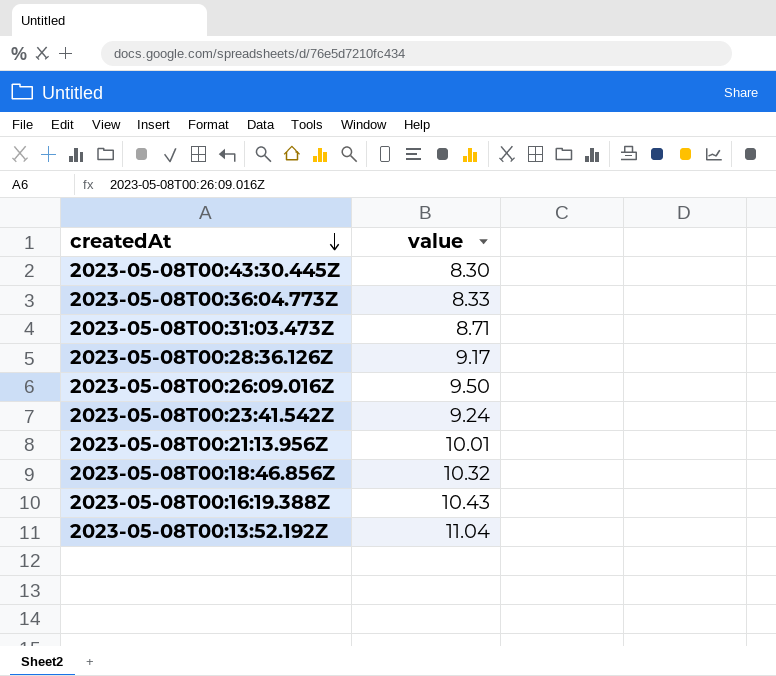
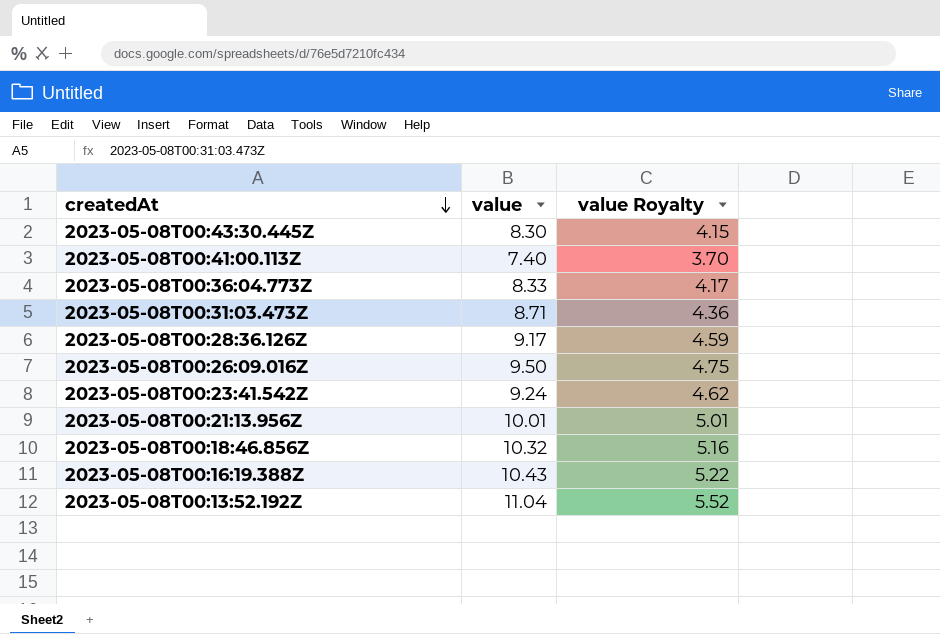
column value Royalty | formula: none -> [value] * 0.5
row 2023-05-08T00:41:00.113Z: none -> 7.40 | 3.70

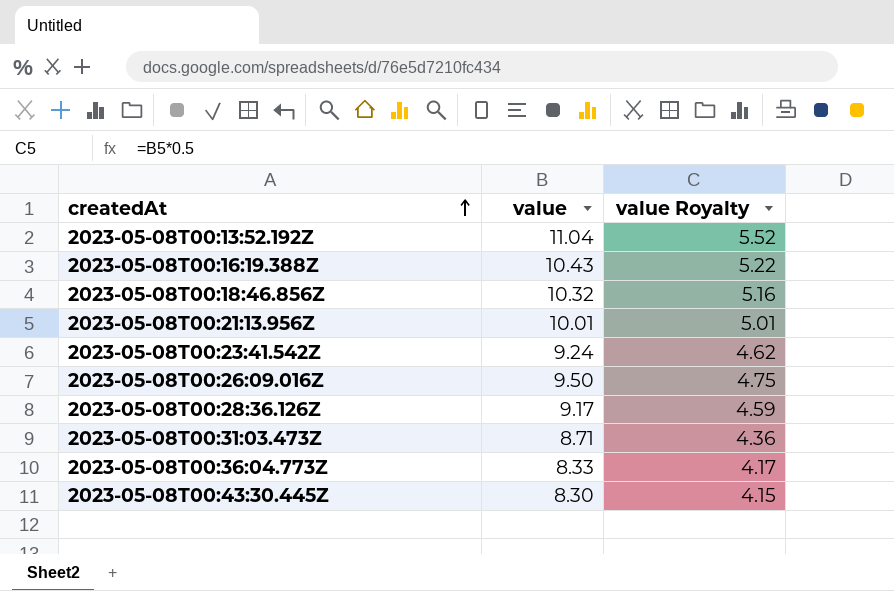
row order: createdAt descending -> createdAt ascending
row 2023-05-08T00:41:00.113Z: 7.40 | 3.70 -> none

